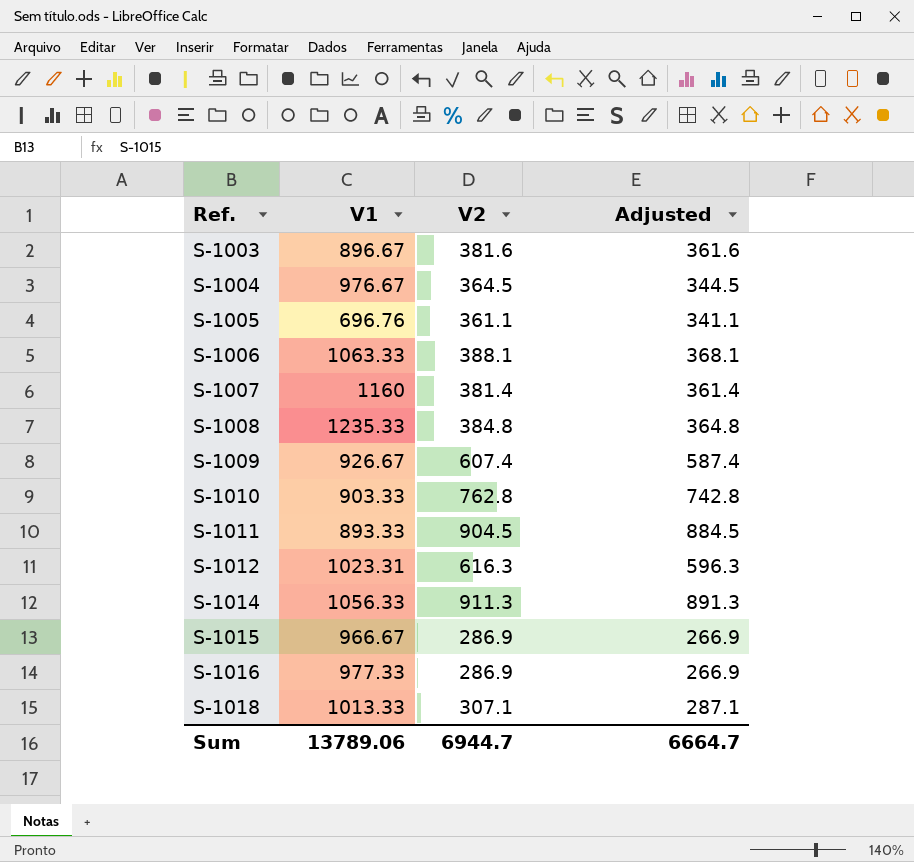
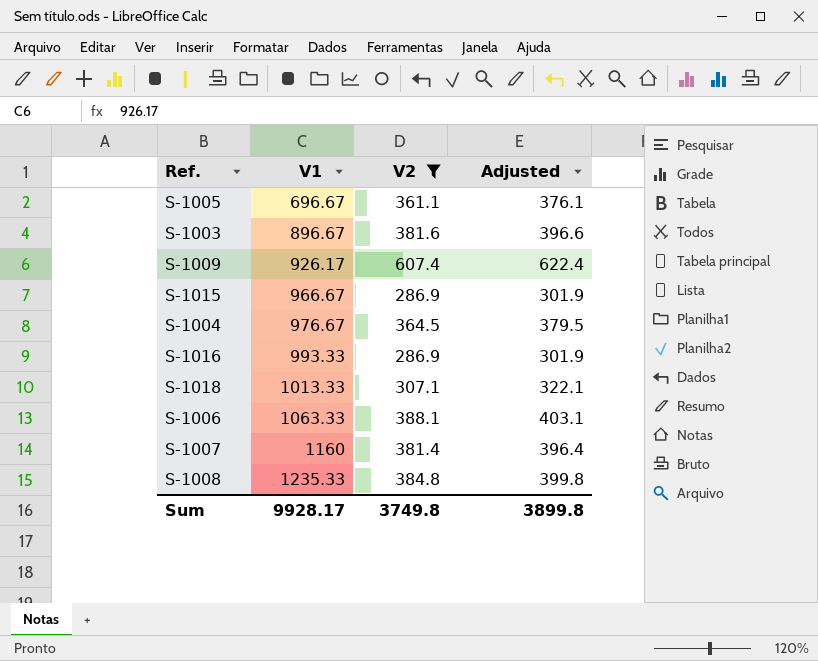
filter: none -> V2 <= 607.4
row order: Ref. ascending -> V1 ascending
column Adjusted | formula: [V2] - 20 -> [V2] + 15
S-1005 | V1: 696.76 -> 696.67
S-1009 | V1: 926.67 -> 926.17
S-1016 | V1: 977.33 -> 993.33
Sum | V1: 13789.06 -> 9928.17
Sum | V2: 6944.7 -> 3749.8
Sum | Adjusted: 6664.7 -> 3899.8

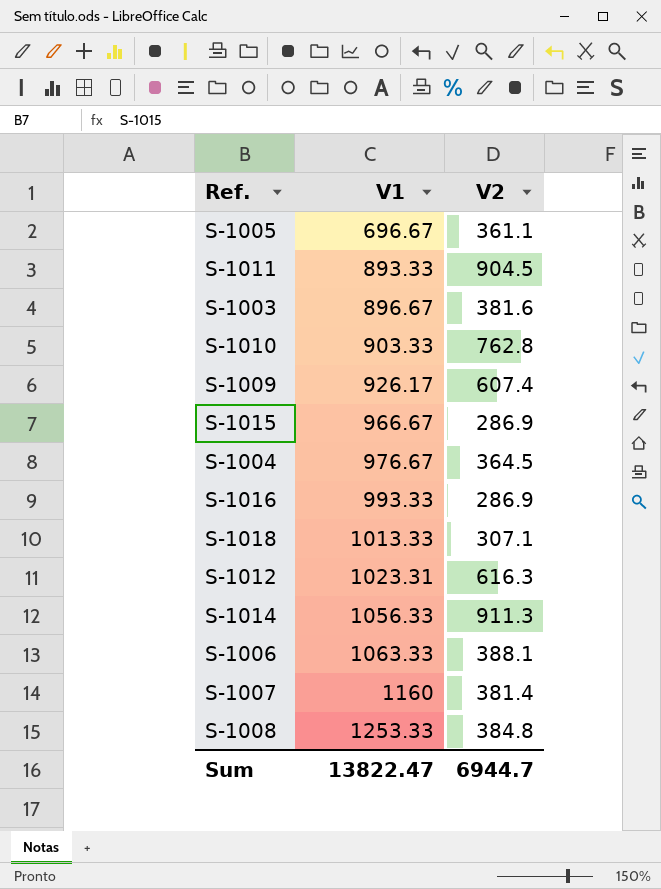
filter: V2 <= 607.4 -> none
column Adjusted | formula: [V2] + 15 -> none
S-1008 | V1: 1235.33 -> 1253.33
Sum | V1: 9928.17 -> 13822.47
Sum | V2: 3749.8 -> 6944.7

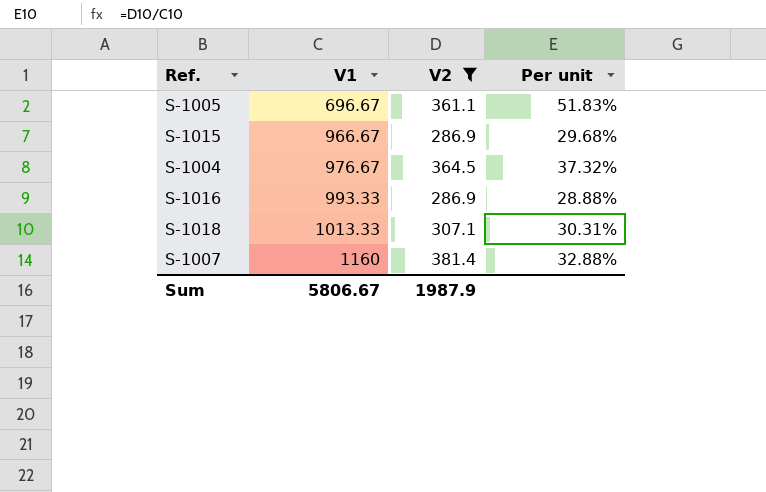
filter: none -> V2 <= 381.4
column Per unit | formula: none -> [V2] / [V1]
Sum | V1: 13822.47 -> 5806.67
Sum | V2: 6944.7 -> 1987.9

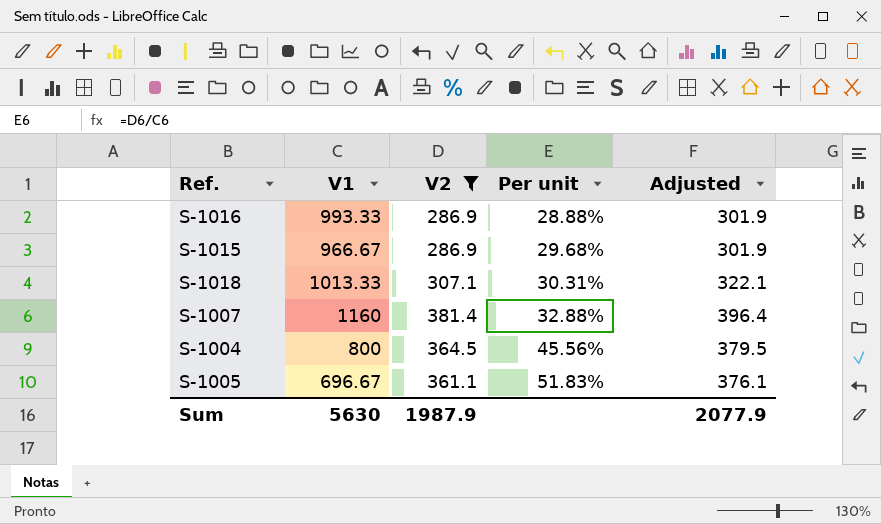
row order: V1 ascending -> Per unit ascending
column Adjusted | formula: none -> [V2] + 15
S-1004 | V1: 976.67 -> 800
S-1004 | Per unit: 37.32% -> 45.56%
Sum | V1: 5806.67 -> 5630

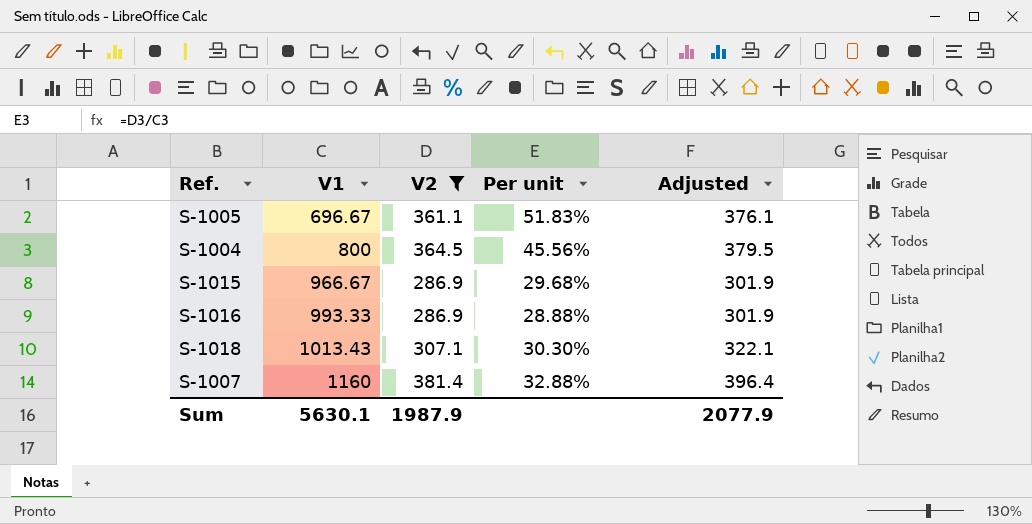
row order: Per unit ascending -> V1 ascending
S-1018 | V1: 1013.33 -> 1013.43
S-1018 | Per unit: 30.31% -> 30.30%
Sum | V1: 5630 -> 5630.1

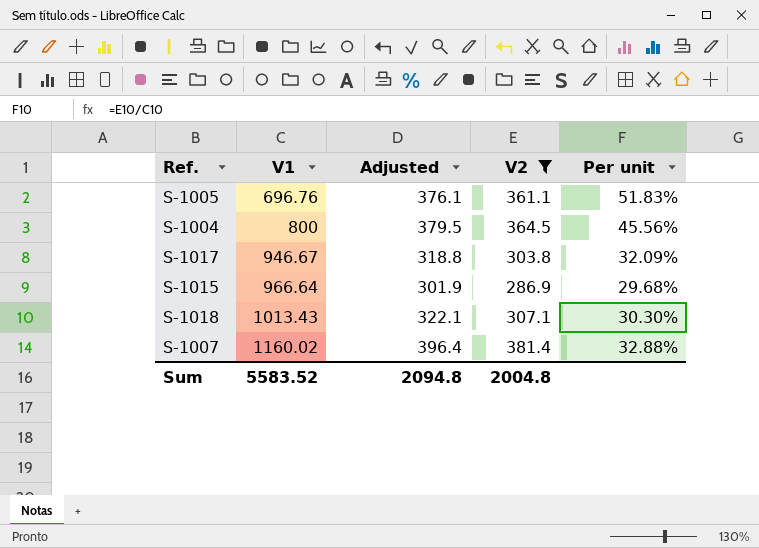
column Adjusted | position: 5 -> 3
row S-1016: 993.33 | 286.9 | 28.88% | 301.9 -> none
S-1005 | V1: 696.67 -> 696.76
row S-1017: none -> 946.67 | 318.8 | 303.8 | 32.09%
S-1015 | V1: 966.67 -> 966.64
S-1007 | V1: 1160 -> 1160.02
Sum | V1: 5630.1 -> 5583.52
Sum | Adjusted: 2077.9 -> 2094.8
Sum | V2: 1987.9 -> 2004.8

